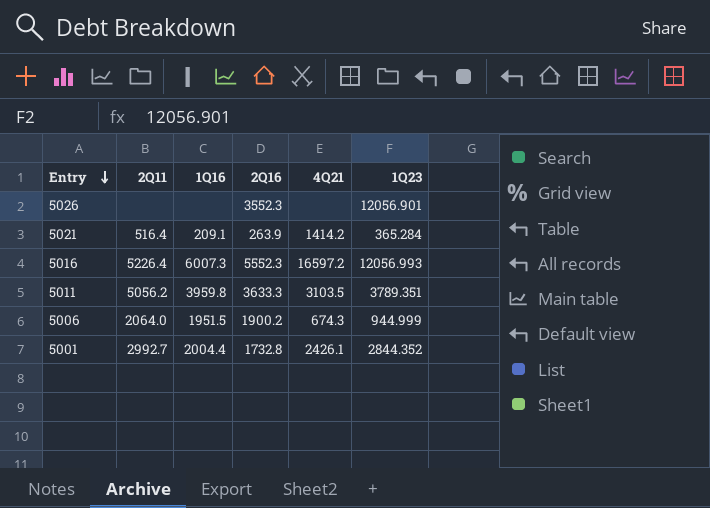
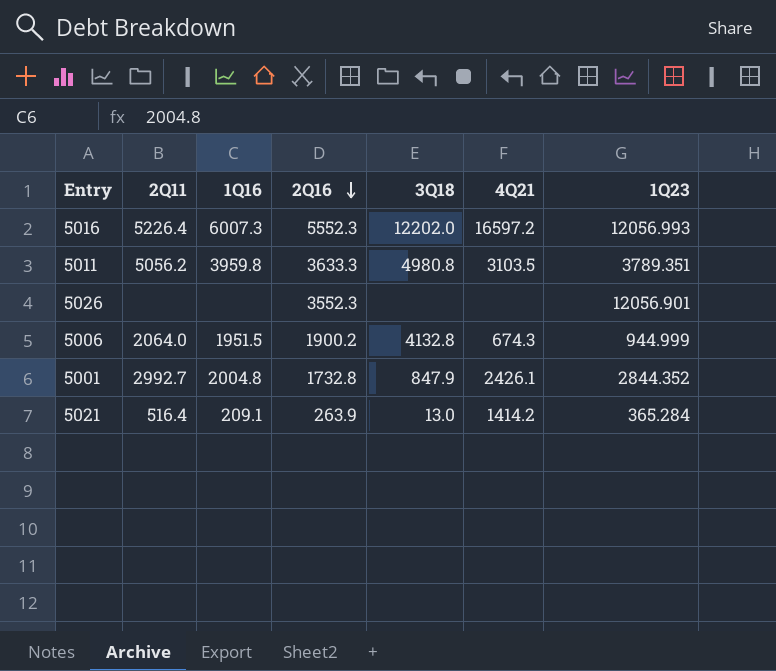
row order: Entry descending -> 2Q16 descending
column 3Q18 | position: none -> 5
5001 | 1Q16: 2004.4 -> 2004.8

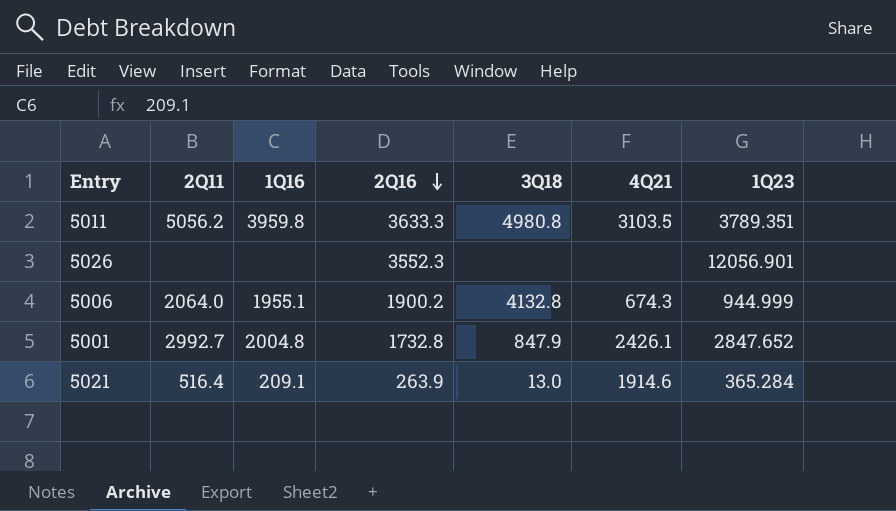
row 5016: 5226.4 | 6007.3 | 5552.3 | 12202.0 | 16597.2 | 12056.993 -> none
5006 | 1Q16: 1951.5 -> 1955.1
5001 | 1Q23: 2844.352 -> 2847.652
5021 | 4Q21: 1414.2 -> 1914.6

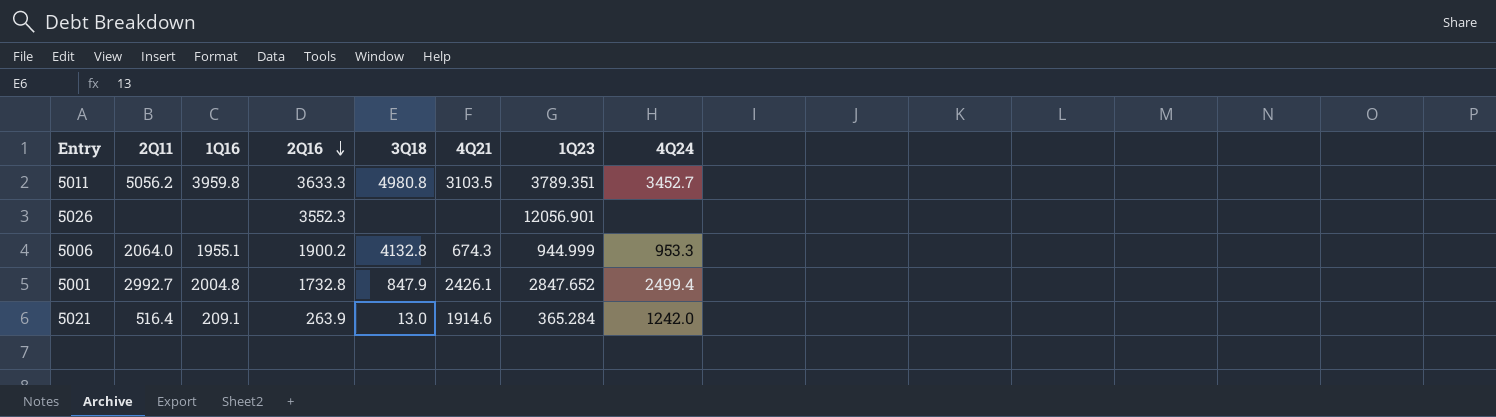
column 4Q24 | position: none -> 8

